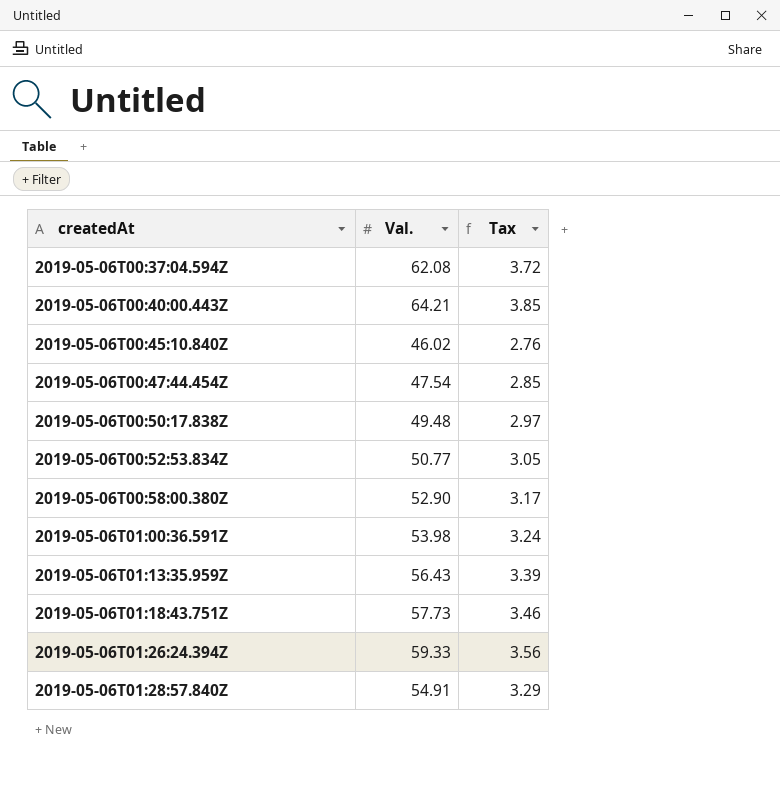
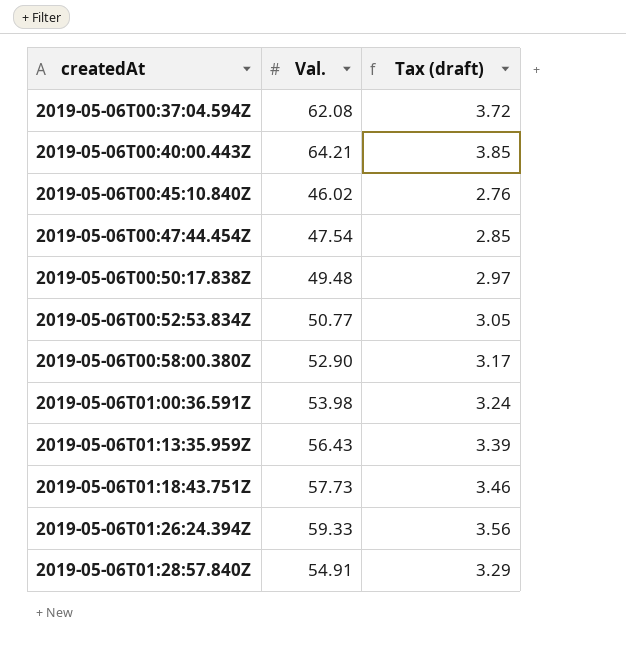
column name: Tax -> Tax (draft)

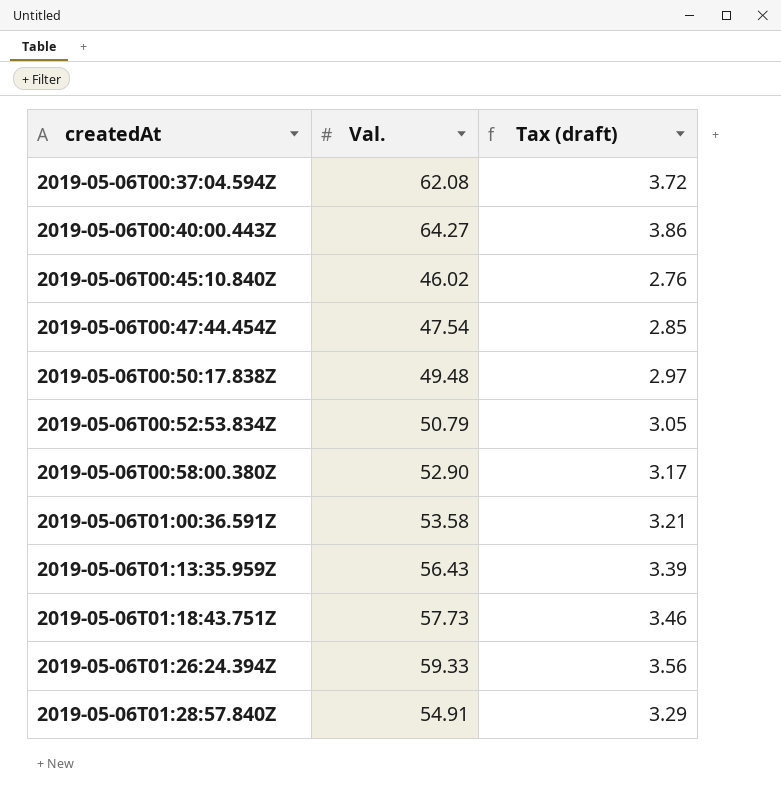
2019-05-06T00:40:00.443Z | Val.: 64.21 -> 64.27
2019-05-06T00:40:00.443Z | Tax (draft): 3.85 -> 3.86
2019-05-06T00:52:53.834Z | Val.: 50.77 -> 50.79
2019-05-06T01:00:36.591Z | Val.: 53.98 -> 53.58
2019-05-06T01:00:36.591Z | Tax (draft): 3.24 -> 3.21

